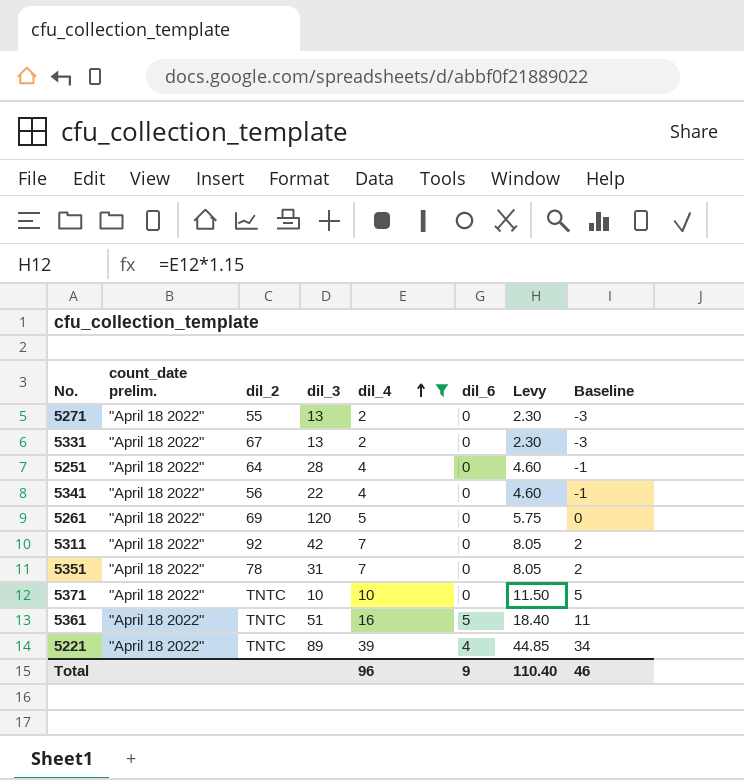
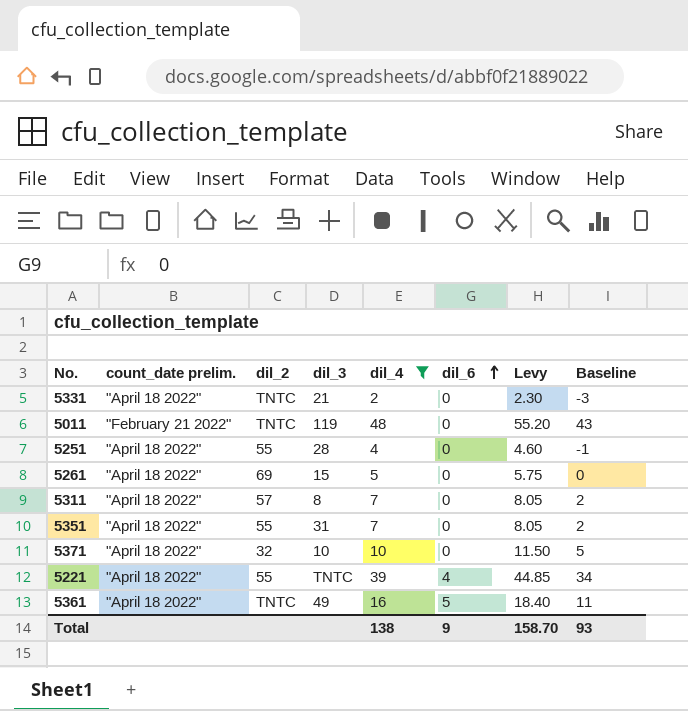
row order: dil_4 ascending -> dil_6 ascending
row 5271: "April 18 2022" | 55 | 13 | 2 | 0 | 2.30 | -3 -> none
row 5341: "April 18 2022" | 56 | 22 | 4 | 0 | 4.60 | -1 -> none
5331 | dil_2: 67 -> TNTC
5331 | dil_3: 13 -> 21
row 5011: none -> "February 21 2022" | TNTC | 119 | 48 | 0 | 55.20 | 43
5251 | dil_2: 64 -> 55
5261 | dil_3: 120 -> 15
5311 | dil_2: 92 -> 57
5311 | dil_3: 42 -> 8
5351 | dil_2: 78 -> 55
5371 | dil_2: TNTC -> 32
5221 | dil_2: TNTC -> 55
5221 | dil_3: 89 -> TNTC
5361 | dil_3: 51 -> 49
Total | dil_4: 96 -> 138
Total | Levy: 110.40 -> 158.70
Total | Baseline: 46 -> 93

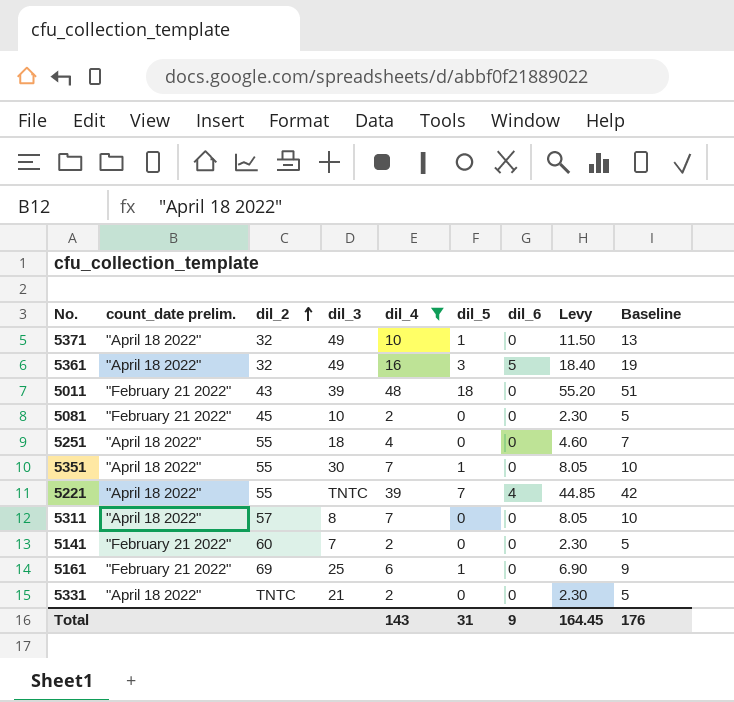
row order: dil_6 ascending -> dil_2 ascending
column dil_5 | position: none -> 6
column Baseline | formula: [dil_4] - 5 -> [dil_4] + 3
row 5261: "April 18 2022" | 69 | 15 | 5 | 0 | 5.75 | 0 -> none
5371 | dil_3: 10 -> 49
5361 | dil_2: TNTC -> 32
5011 | dil_2: TNTC -> 43
5011 | dil_3: 119 -> 39
row 5081: none -> "February 21 2022" | 45 | 10 | 2 | 0 | 0 | 2.30 | 5
5251 | dil_3: 28 -> 18
5351 | dil_3: 31 -> 30
row 5141: none -> "February 21 2022" | 60 | 7 | 2 | 0 | 0 | 2.30 | 5
row 5161: none -> "February 21 2022" | 69 | 25 | 6 | 1 | 0 | 6.90 | 9
Total | dil_4: 138 -> 143
Total | Levy: 158.70 -> 164.45
Total | Baseline: 93 -> 176

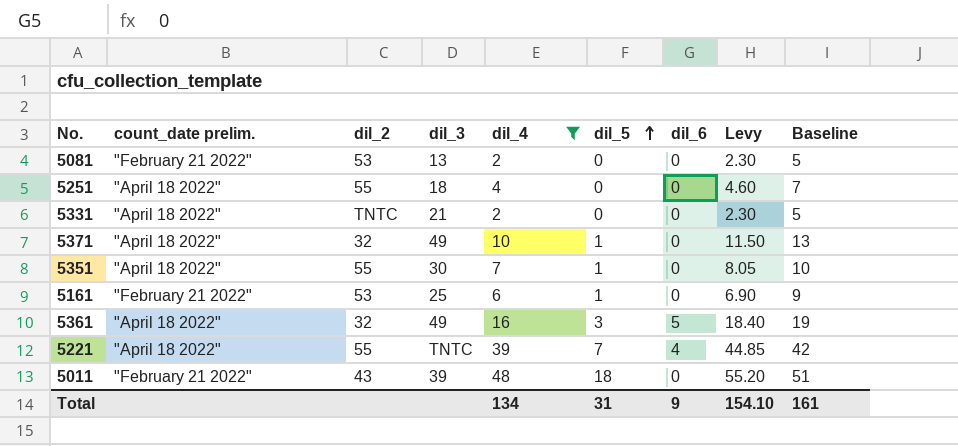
row order: dil_2 ascending -> dil_5 ascending
row 5311: "April 18 2022" | 57 | 8 | 7 | 0 | 0 | 8.05 | 10 -> none
row 5141: "February 21 2022" | 60 | 7 | 2 | 0 | 0 | 2.30 | 5 -> none
5081 | dil_2: 45 -> 53
5081 | dil_3: 10 -> 13
5161 | dil_2: 69 -> 53
Total | dil_4: 143 -> 134
Total | Levy: 164.45 -> 154.10
Total | Baseline: 176 -> 161

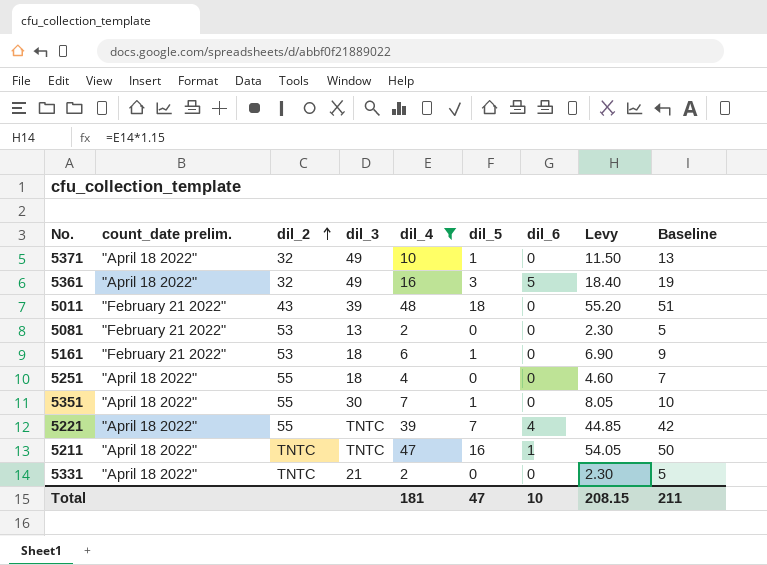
row order: dil_5 ascending -> dil_2 ascending
5161 | dil_3: 25 -> 18
row 5211: none -> "April 18 2022" | TNTC | TNTC | 47 | 16 | 1 | 54.05 | 50
Total | dil_4: 134 -> 181
Total | dil_5: 31 -> 47
Total | dil_6: 9 -> 10
Total | Levy: 154.10 -> 208.15
Total | Baseline: 161 -> 211

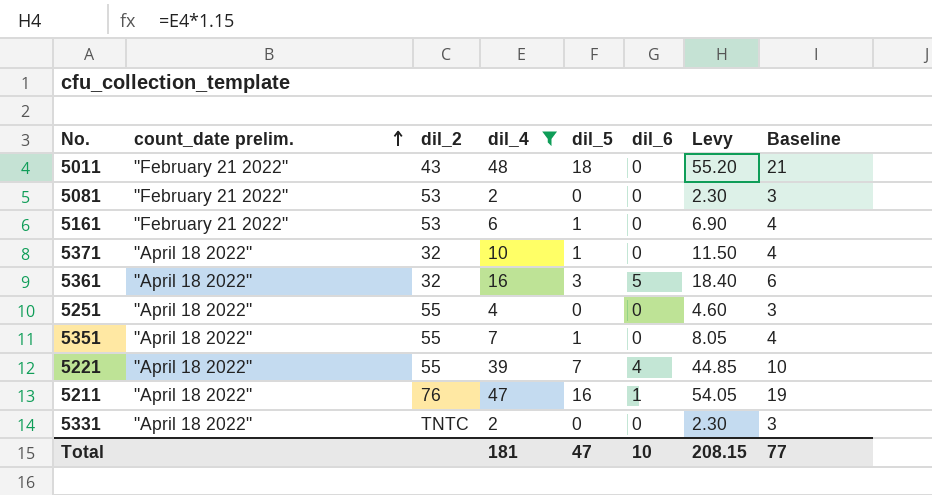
row order: dil_2 ascending -> count_date prelim. ascending
column dil_3 | position: 4 -> none
column Baseline | formula: [dil_4] + 3 -> [dil_5] + 3
5211 | dil_2: TNTC -> 76
Total | Baseline: 211 -> 77

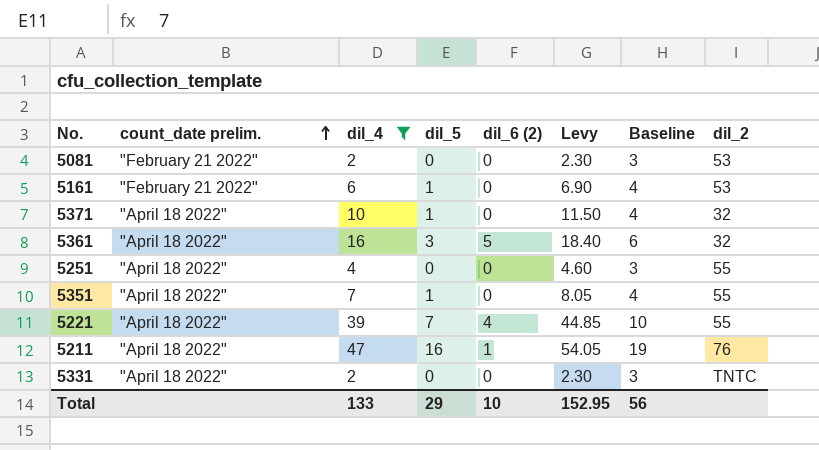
column name: dil_6 -> dil_6 (2)
column dil_2 | position: 3 -> 8
row 5011: "February 21 2022" | 43 | 48 | 18 | 0 | 55.20 | 21 -> none
Total | dil_4: 181 -> 133
Total | dil_5: 47 -> 29
Total | Levy: 208.15 -> 152.95
Total | Baseline: 77 -> 56

